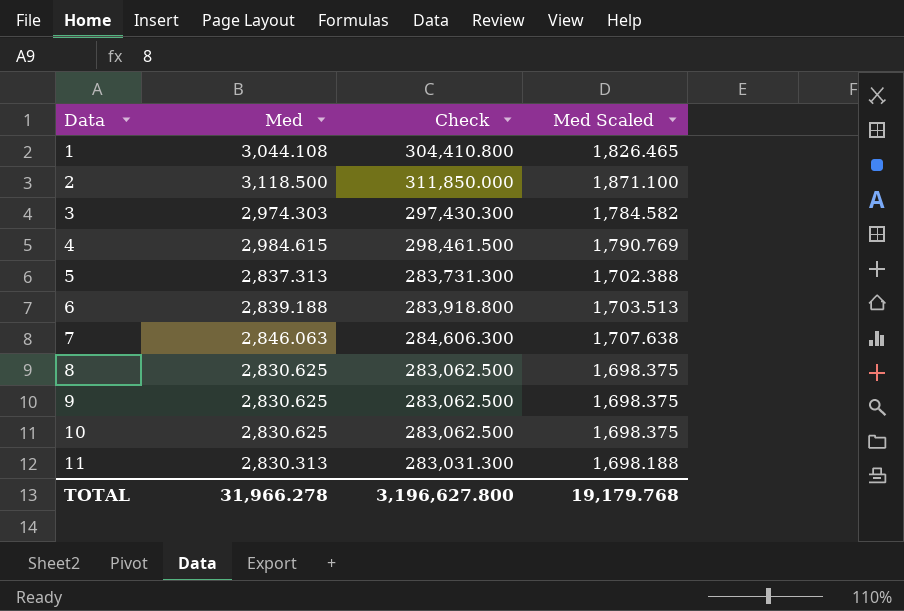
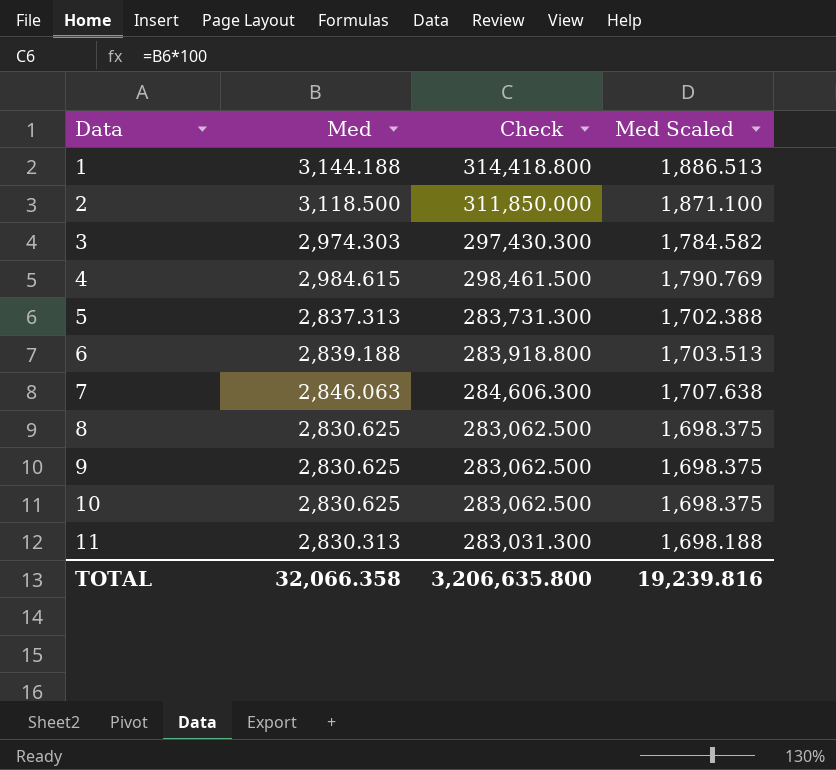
1 | Med: 3,044.108 -> 3,144.188
1 | Check: 304,410.800 -> 314,418.800
1 | Med Scaled: 1,826.465 -> 1,886.513
TOTAL | Med: 31,966.278 -> 32,066.358
TOTAL | Check: 3,196,627.800 -> 3,206,635.800
TOTAL | Med Scaled: 19,179.768 -> 19,239.816

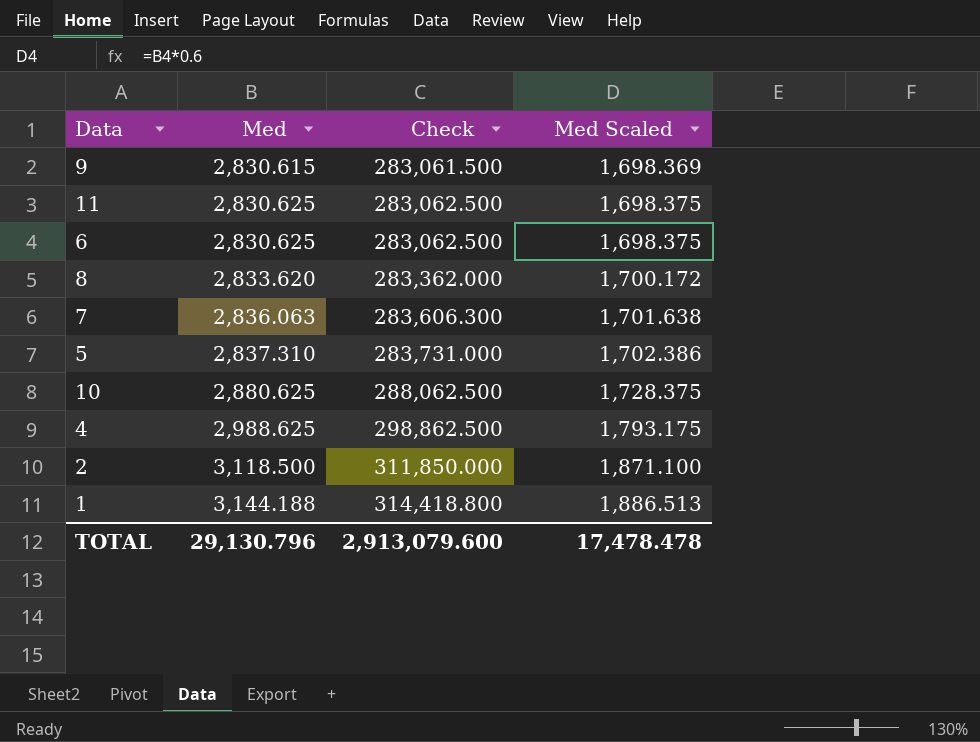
row order: Data ascending -> Med ascending
row 3: 2,974.303 | 297,430.300 | 1,784.582 -> none
9 | Med: 2,830.625 -> 2,830.615
9 | Check: 283,062.500 -> 283,061.500
9 | Med Scaled: 1,698.375 -> 1,698.369
11 | Med: 2,830.313 -> 2,830.625
11 | Check: 283,031.300 -> 283,062.500
11 | Med Scaled: 1,698.188 -> 1,698.375
6 | Med: 2,839.188 -> 2,830.625
6 | Check: 283,918.800 -> 283,062.500
6 | Med Scaled: 1,703.513 -> 1,698.375
8 | Med: 2,830.625 -> 2,833.620
8 | Check: 283,062.500 -> 283,362.000
8 | Med Scaled: 1,698.375 -> 1,700.172
7 | Med: 2,846.063 -> 2,836.063
7 | Check: 284,606.300 -> 283,606.300
7 | Med Scaled: 1,707.638 -> 1,701.638
5 | Med: 2,837.313 -> 2,837.310
5 | Check: 283,731.300 -> 283,731.000
5 | Med Scaled: 1,702.388 -> 1,702.386
10 | Med: 2,830.625 -> 2,880.625
10 | Check: 283,062.500 -> 288,062.500
10 | Med Scaled: 1,698.375 -> 1,728.375
4 | Med: 2,984.615 -> 2,988.625
4 | Check: 298,461.500 -> 298,862.500
4 | Med Scaled: 1,790.769 -> 1,793.175
TOTAL | Med: 32,066.358 -> 29,130.796
TOTAL | Check: 3,206,635.800 -> 2,913,079.600
TOTAL | Med Scaled: 19,239.816 -> 17,478.478

